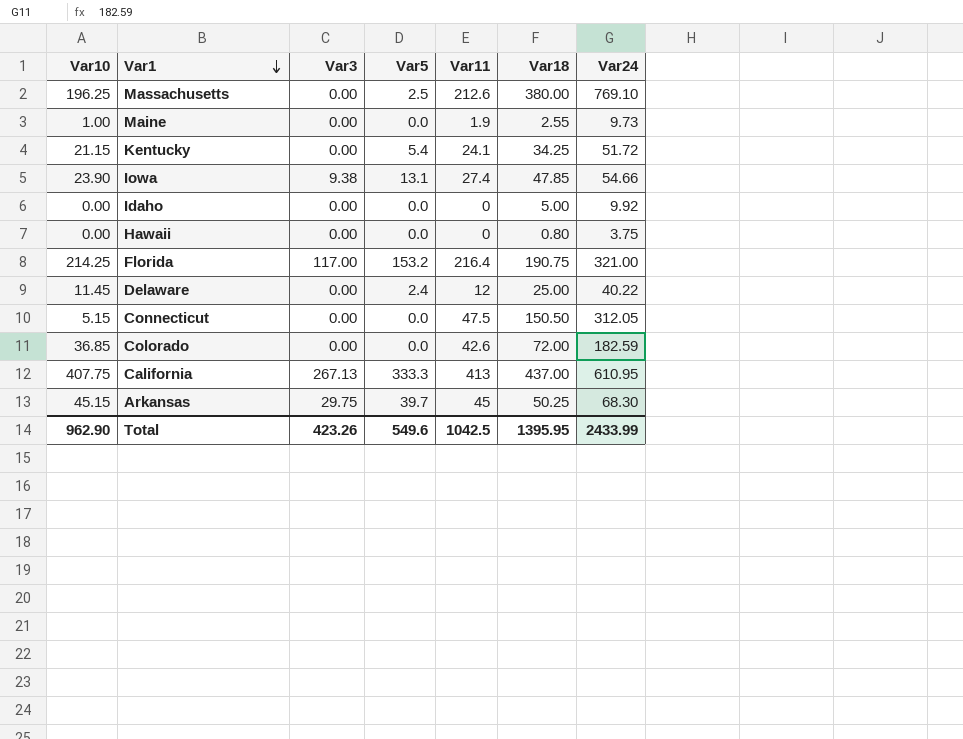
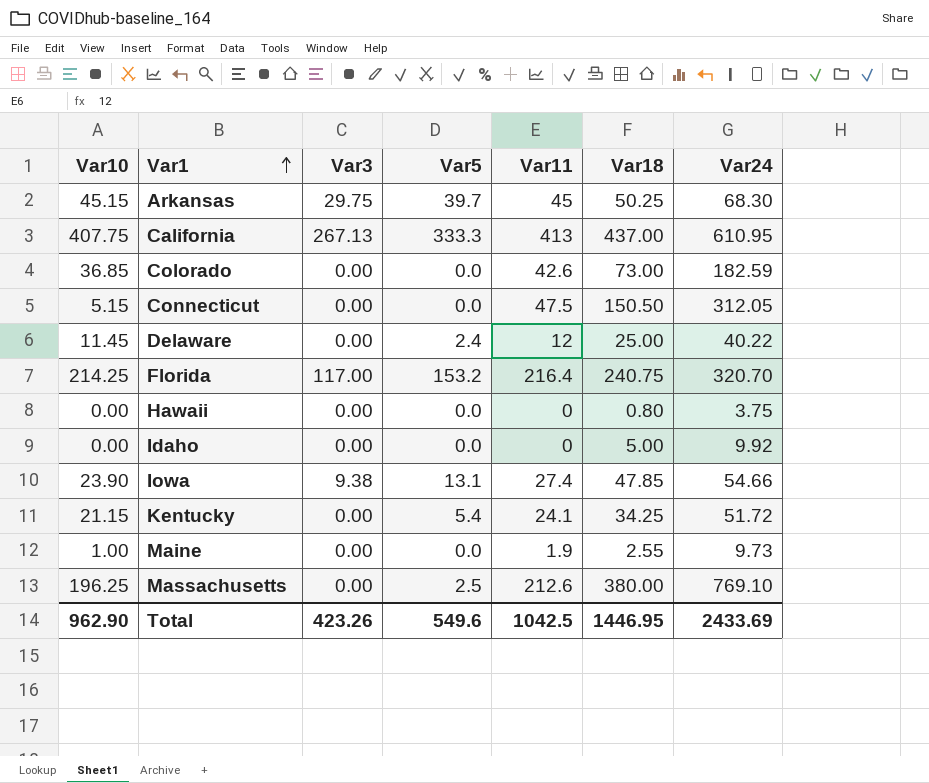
row order: Var1 descending -> Var1 ascending
Colorado | Var18: 72.00 -> 73.00
Florida | Var18: 190.75 -> 240.75
Florida | Var24: 321.00 -> 320.70
Total | Var18: 1395.95 -> 1446.95
Total | Var24: 2433.99 -> 2433.69

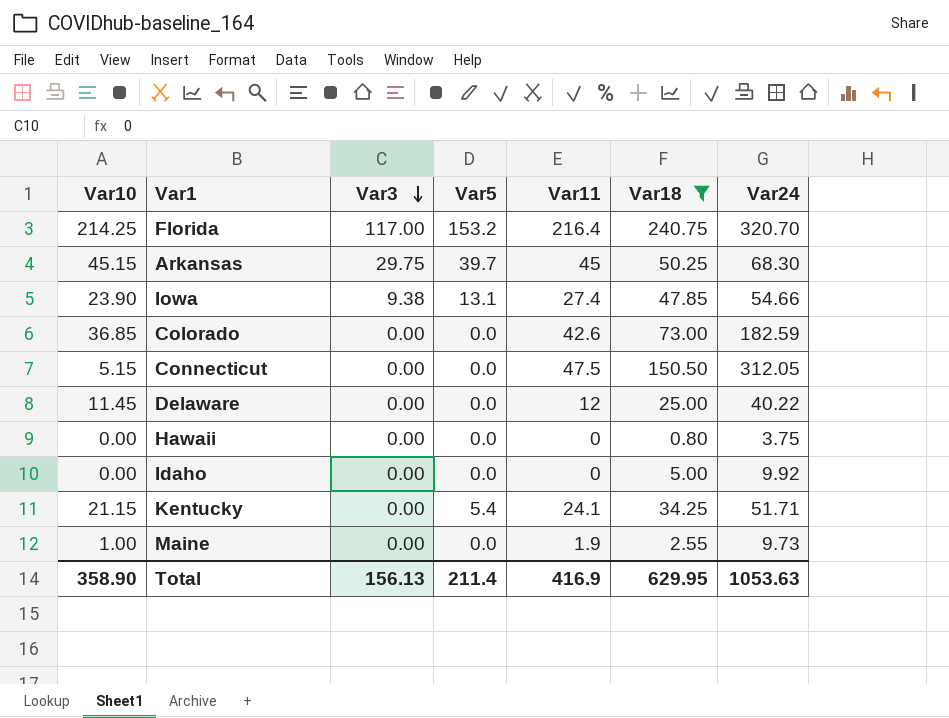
filter: none -> Var18 <= 240.75
row order: Var1 ascending -> Var3 descending
Delaware | Var5: 2.4 -> 0.0
Kentucky | Var24: 51.72 -> 51.71
Total | Var10: 962.90 -> 358.90
Total | Var3: 423.26 -> 156.13
Total | Var5: 549.6 -> 211.4
Total | Var11: 1042.5 -> 416.9
Total | Var18: 1446.95 -> 629.95
Total | Var24: 2433.69 -> 1053.63

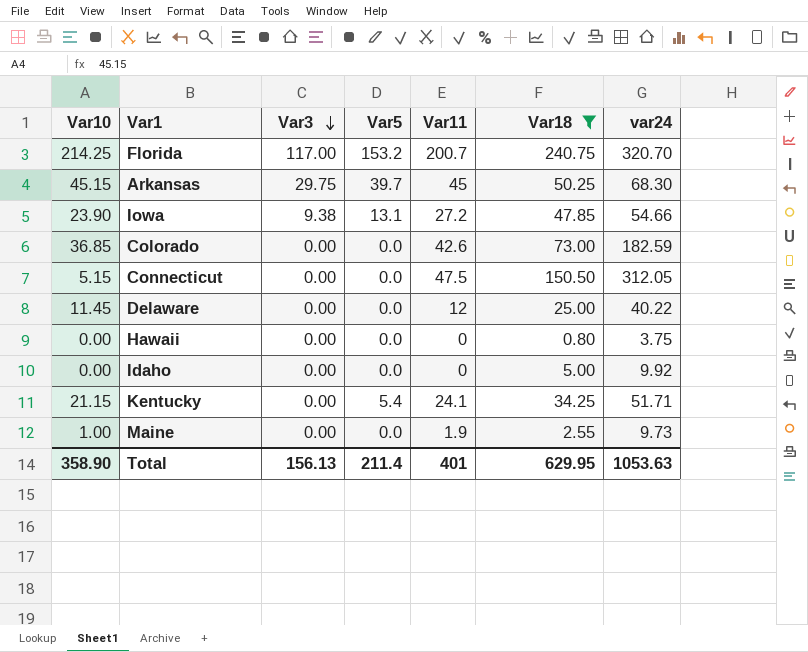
column name: Var24 -> var24
Florida | Var11: 216.4 -> 200.7
Iowa | Var11: 27.4 -> 27.2
Total | Var11: 416.9 -> 401

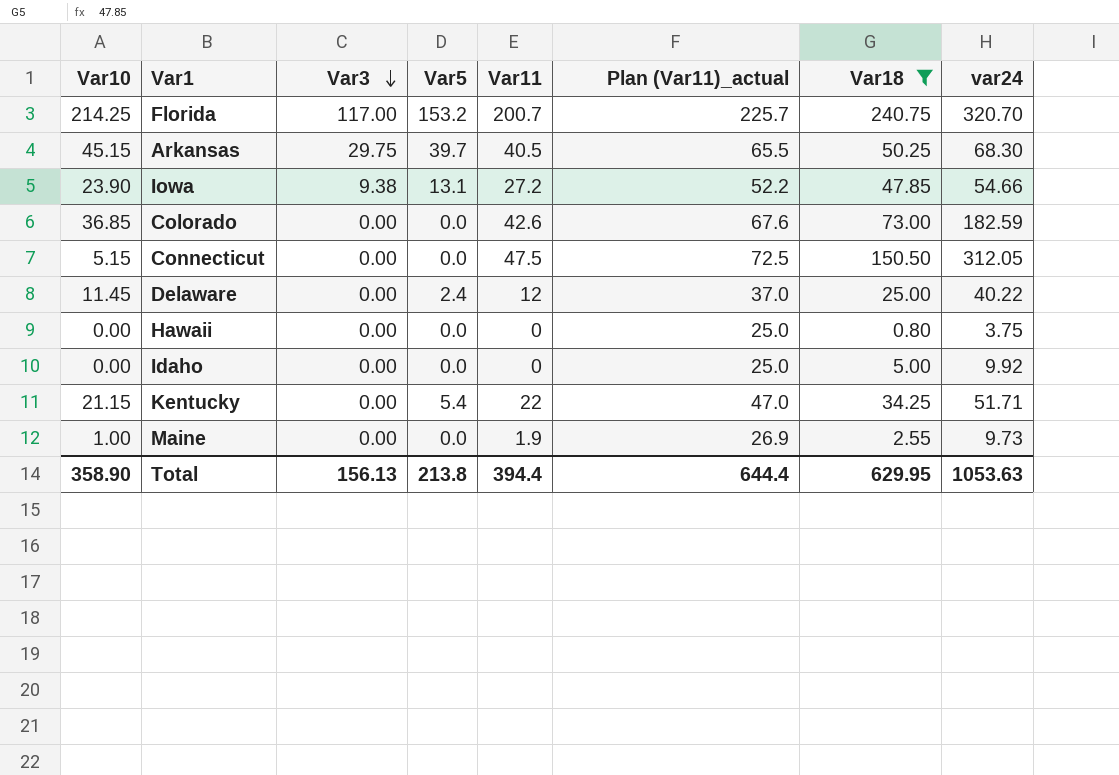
column Plan (Var11)_actual | formula: none -> [Var11] + 25
Arkansas | Var11: 45 -> 40.5
Delaware | Var5: 0.0 -> 2.4
Kentucky | Var11: 24.1 -> 22
Total | Var5: 211.4 -> 213.8
Total | Var11: 401 -> 394.4

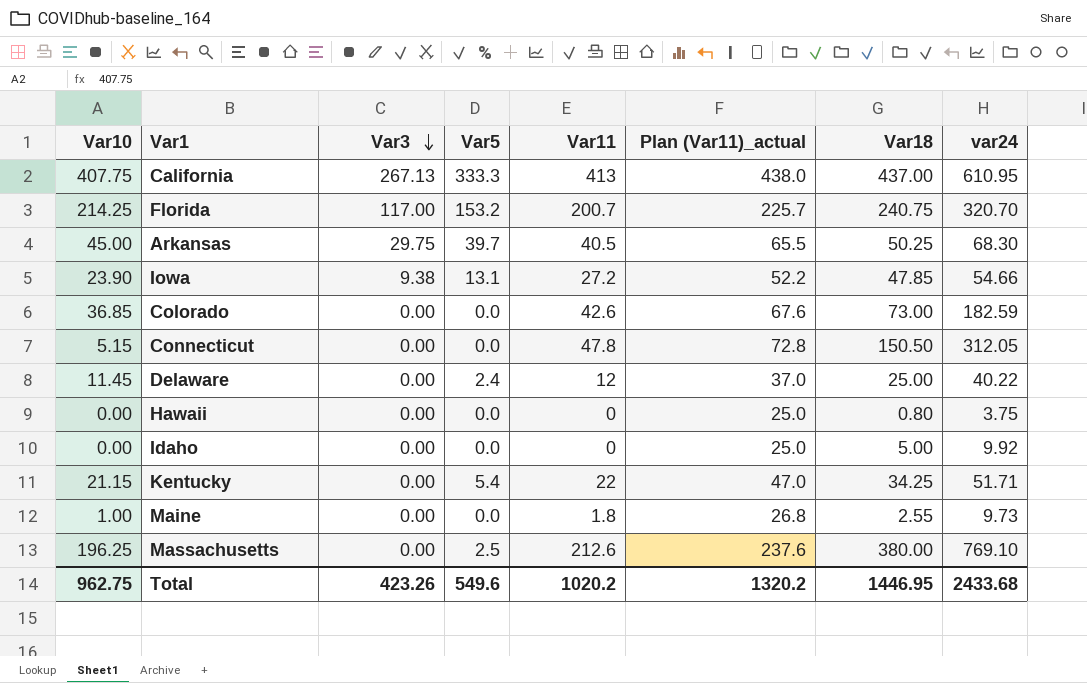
filter: Var18 <= 240.75 -> none
Arkansas | Var10: 45.15 -> 45.00
Connecticut | Var11: 47.5 -> 47.8
Connecticut | Plan (Var11)_actual: 72.5 -> 72.8
Maine | Var11: 1.9 -> 1.8
Maine | Plan (Var11)_actual: 26.9 -> 26.8
Total | Var10: 358.90 -> 962.75
Total | Var3: 156.13 -> 423.26
Total | Var5: 213.8 -> 549.6
Total | Var11: 394.4 -> 1020.2
Total | Plan (Var11)_actual: 644.4 -> 1320.2
Total | Var18: 629.95 -> 1446.95
Total | var24: 1053.63 -> 2433.68

